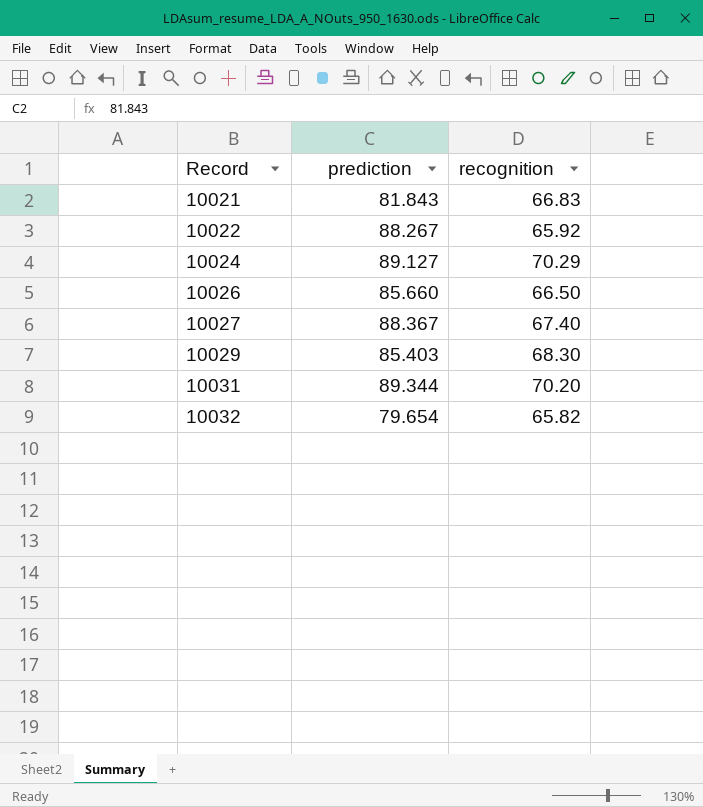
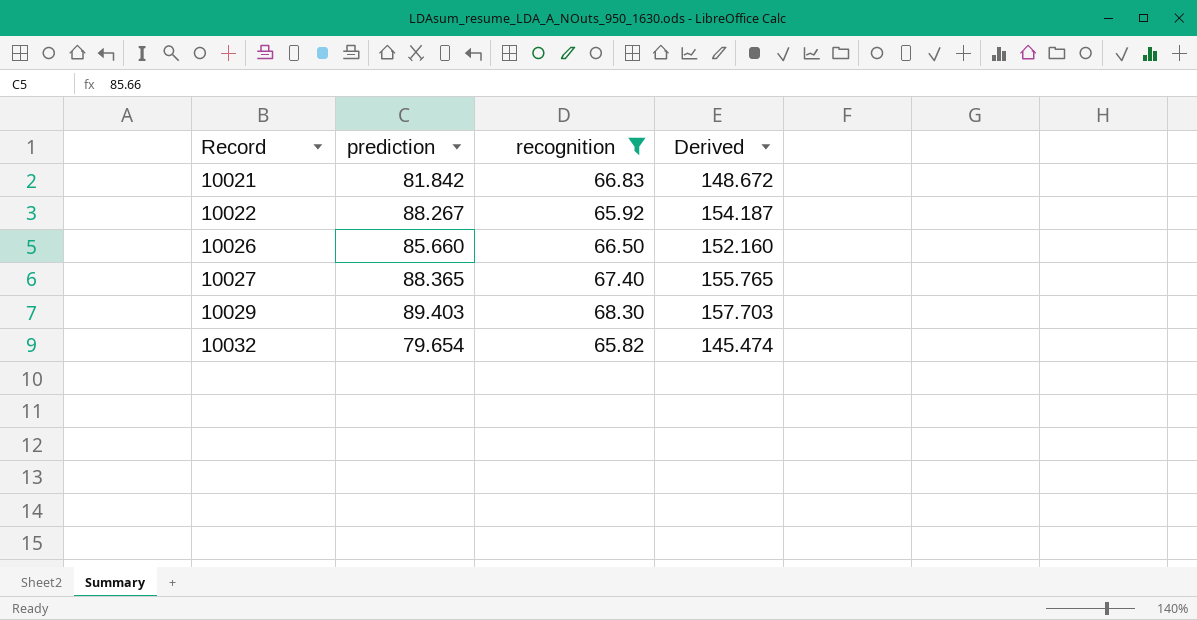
filter: none -> recognition <= 68.30
column Derived | formula: none -> [prediction] + [recognition]
10021 | prediction: 81.843 -> 81.842
10027 | prediction: 88.367 -> 88.365
10029 | prediction: 85.403 -> 89.403

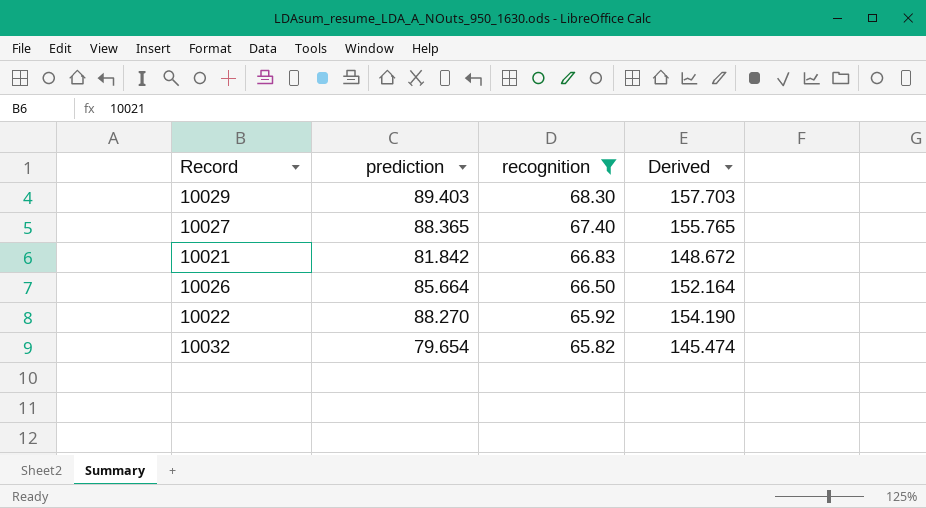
row order: Record ascending -> recognition descending
10026 | prediction: 85.660 -> 85.664
10026 | Derived: 152.160 -> 152.164
10022 | prediction: 88.267 -> 88.270
10022 | Derived: 154.187 -> 154.190

